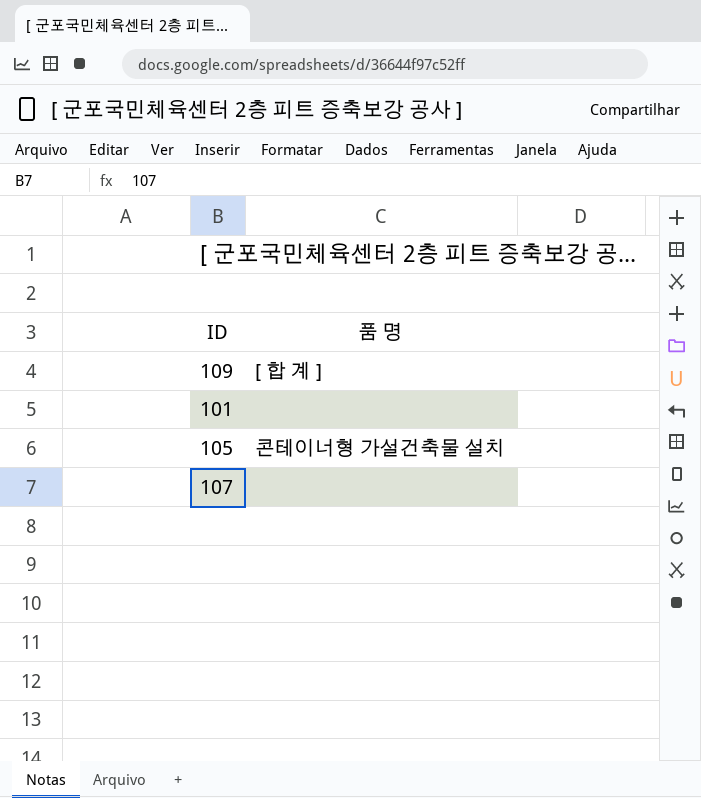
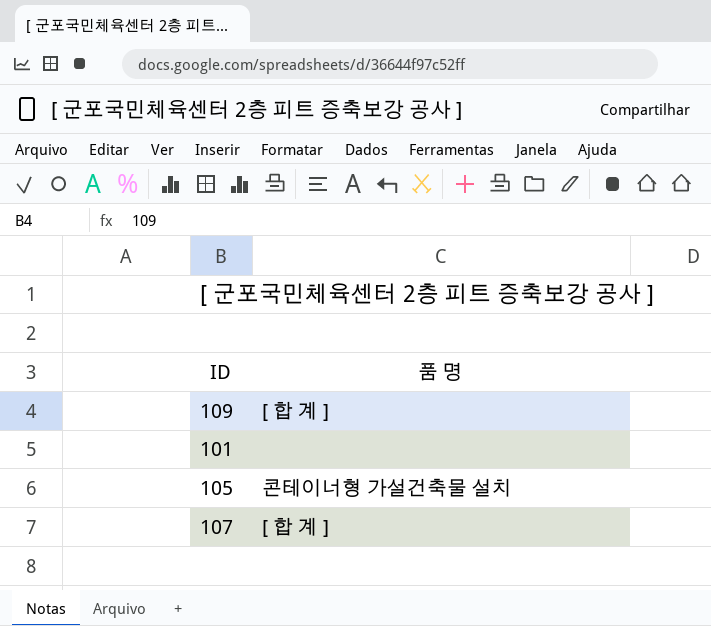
107 | 품 명: none -> [ 합 계 ]

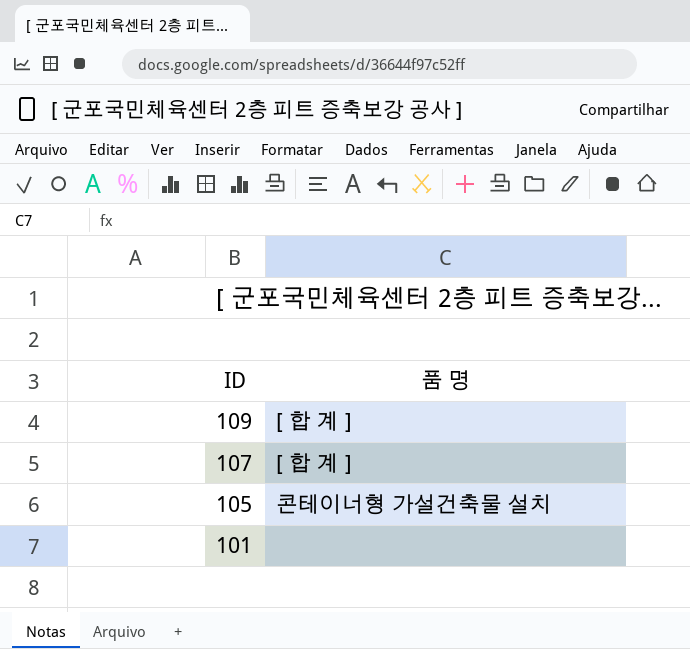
row order: none -> ID descending

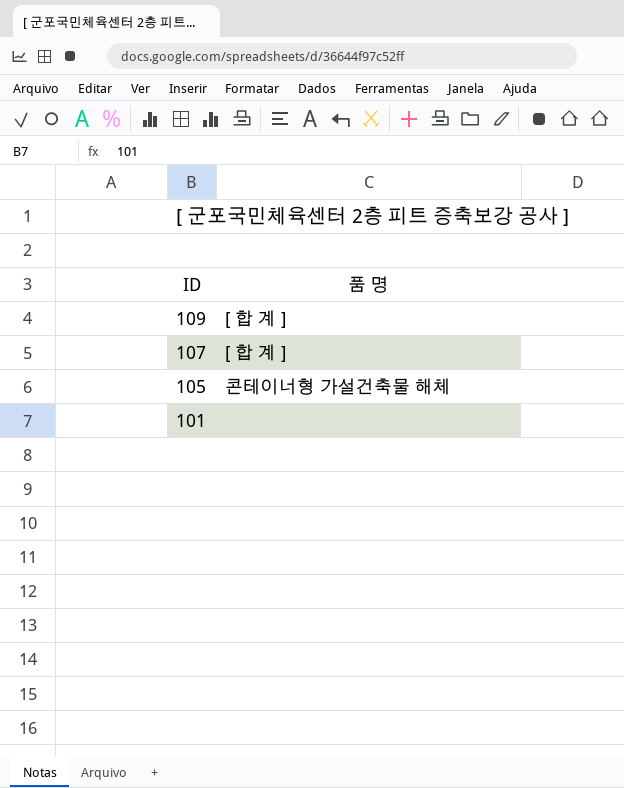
105 | 품 명: 콘테이너형 가설건축물 설치 -> 콘테이너형 가설건축물 해체

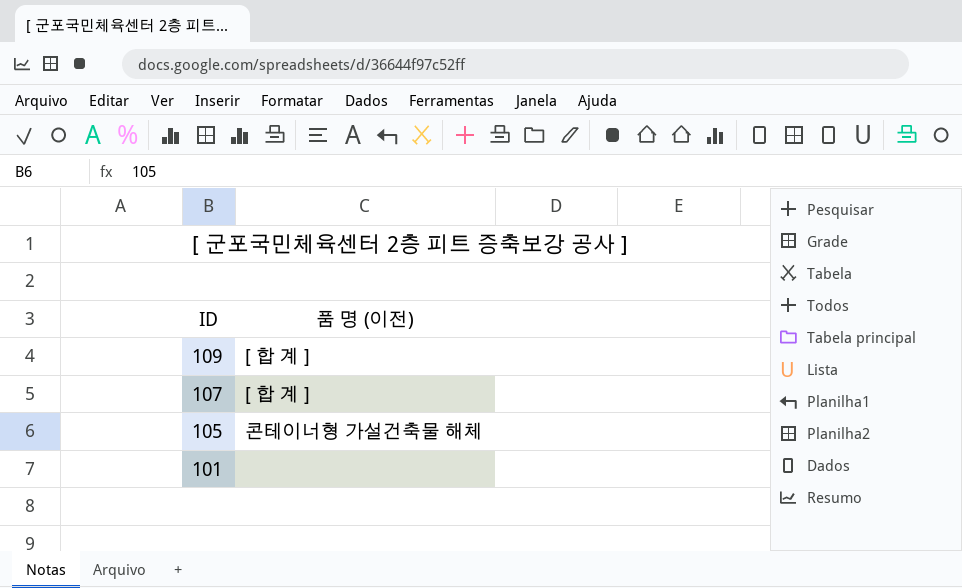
column name: 품 명 -> 품 명 (이전)

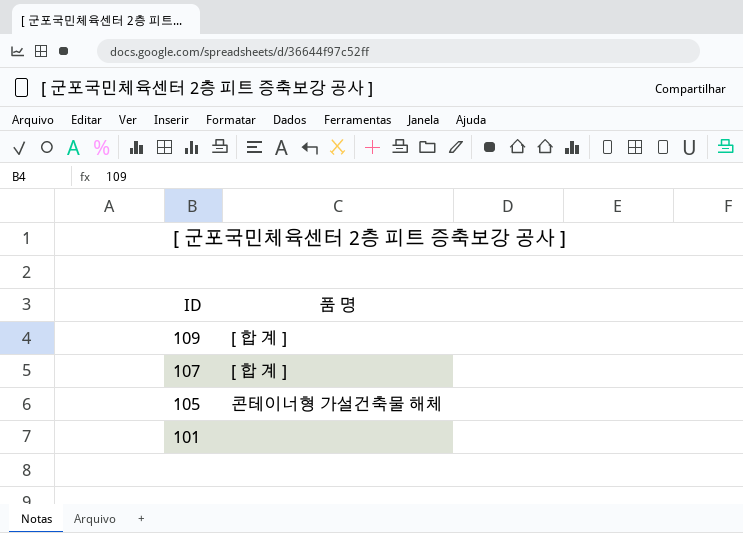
column name: 품 명 (이전) -> 품 명

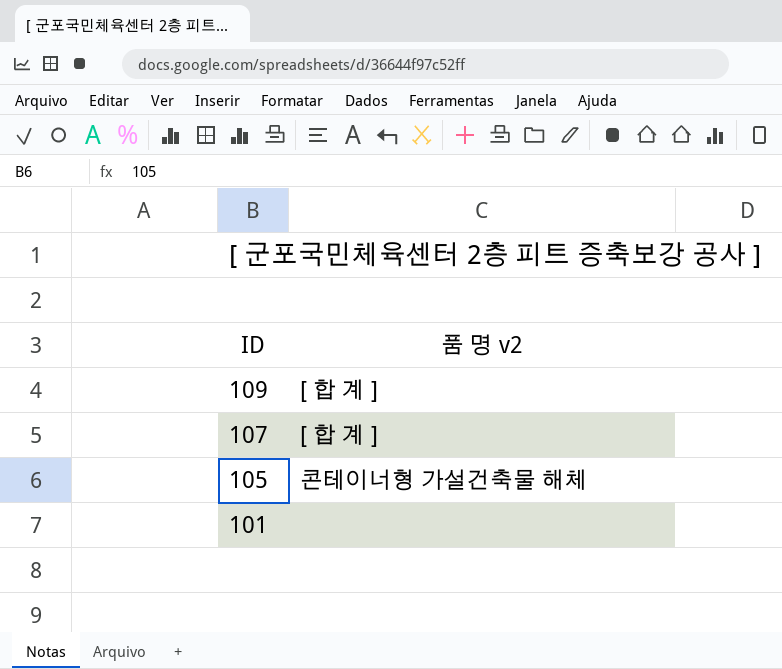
column name: 품 명 -> 품 명 v2

